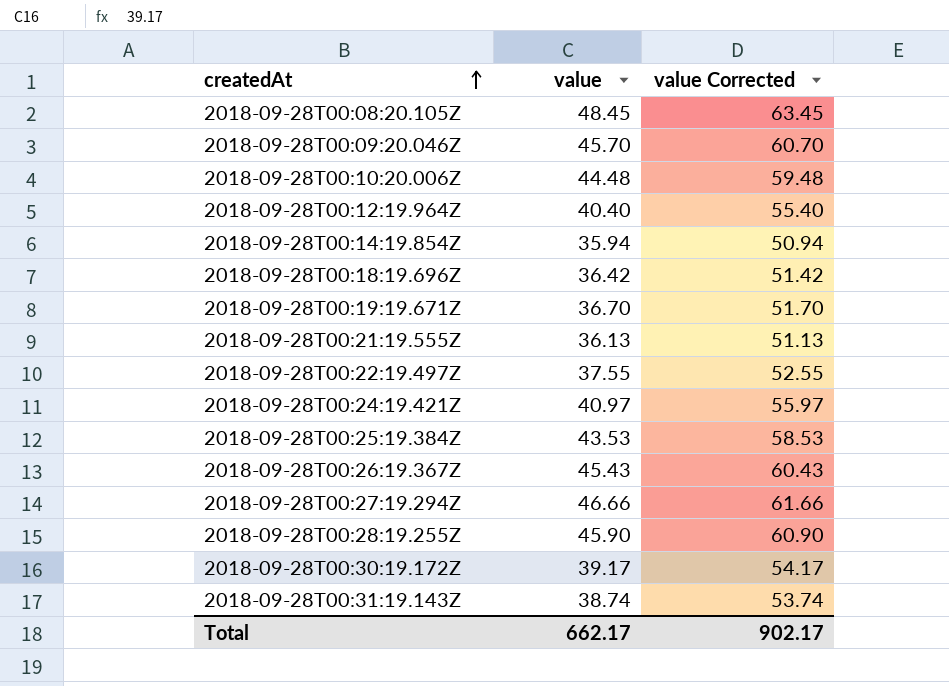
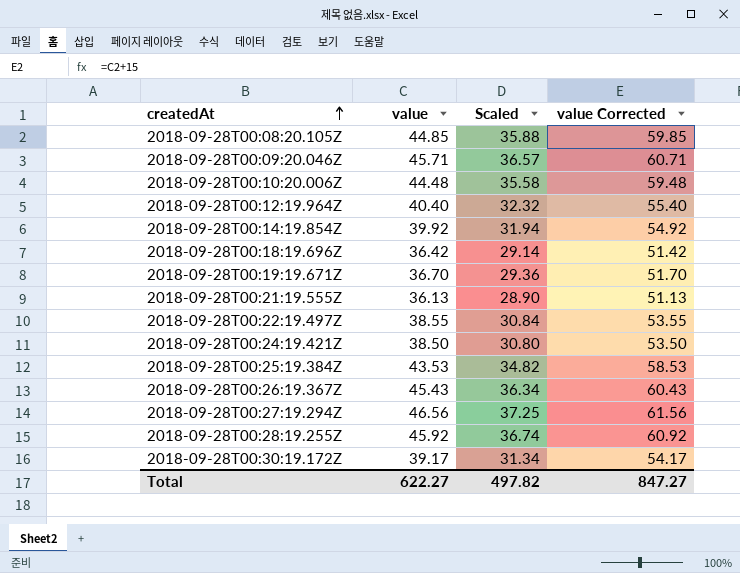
column Scaled | formula: none -> [value] * 0.8
row 2018-09-28T00:31:19.143Z: 38.74 | 53.74 -> none
2018-09-28T00:08:20.105Z | value: 48.45 -> 44.85
2018-09-28T00:08:20.105Z | value Corrected: 63.45 -> 59.85
2018-09-28T00:09:20.046Z | value: 45.70 -> 45.71
2018-09-28T00:09:20.046Z | value Corrected: 60.70 -> 60.71
2018-09-28T00:14:19.854Z | value: 35.94 -> 39.92
2018-09-28T00:14:19.854Z | value Corrected: 50.94 -> 54.92
2018-09-28T00:22:19.497Z | value: 37.55 -> 38.55
2018-09-28T00:22:19.497Z | value Corrected: 52.55 -> 53.55
2018-09-28T00:24:19.421Z | value: 40.97 -> 38.50
2018-09-28T00:24:19.421Z | value Corrected: 55.97 -> 53.50
2018-09-28T00:27:19.294Z | value: 46.66 -> 46.56
2018-09-28T00:27:19.294Z | value Corrected: 61.66 -> 61.56
2018-09-28T00:28:19.255Z | value: 45.90 -> 45.92
2018-09-28T00:28:19.255Z | value Corrected: 60.90 -> 60.92
Total | value: 662.17 -> 622.27
Total | value Corrected: 902.17 -> 847.27

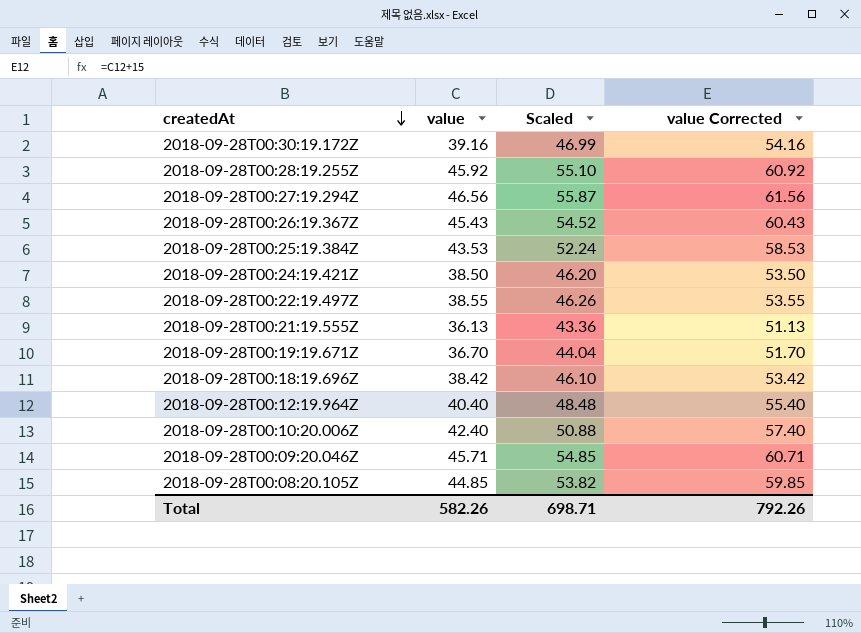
row order: createdAt ascending -> createdAt descending
column Scaled | formula: [value] * 0.8 -> [value] * 1.2
row 2018-09-28T00:14:19.854Z: 39.92 | 31.94 | 54.92 -> none
2018-09-28T00:30:19.172Z | value: 39.17 -> 39.16
2018-09-28T00:30:19.172Z | value Corrected: 54.17 -> 54.16
2018-09-28T00:18:19.696Z | value: 36.42 -> 38.42
2018-09-28T00:18:19.696Z | value Corrected: 51.42 -> 53.42
2018-09-28T00:10:20.006Z | value: 44.48 -> 42.40
2018-09-28T00:10:20.006Z | value Corrected: 59.48 -> 57.40
Total | value: 622.27 -> 582.26
Total | Scaled: 497.82 -> 698.71
Total | value Corrected: 847.27 -> 792.26

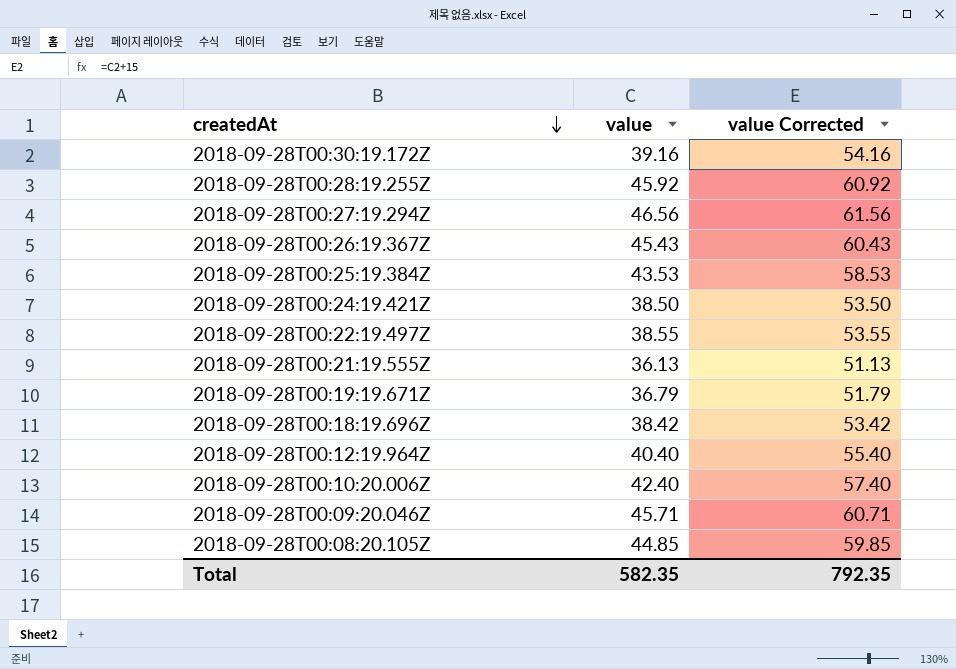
column Scaled | formula: [value] * 1.2 -> none
2018-09-28T00:19:19.671Z | value: 36.70 -> 36.79
2018-09-28T00:19:19.671Z | value Corrected: 51.70 -> 51.79
Total | value: 582.26 -> 582.35
Total | value Corrected: 792.26 -> 792.35

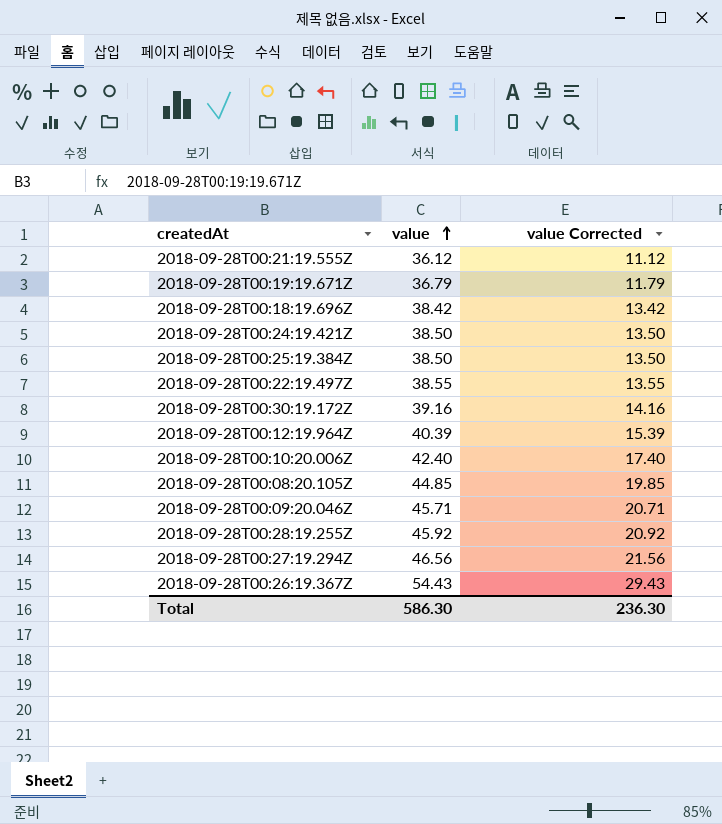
row order: createdAt descending -> value ascending
column value Corrected | formula: [value] + 15 -> [value] - 25
2018-09-28T00:21:19.555Z | value: 36.13 -> 36.12
2018-09-28T00:25:19.384Z | value: 43.53 -> 38.50
2018-09-28T00:12:19.964Z | value: 40.40 -> 40.39
2018-09-28T00:26:19.367Z | value: 45.43 -> 54.43
Total | value: 582.35 -> 586.30
Total | value Corrected: 792.35 -> 236.30

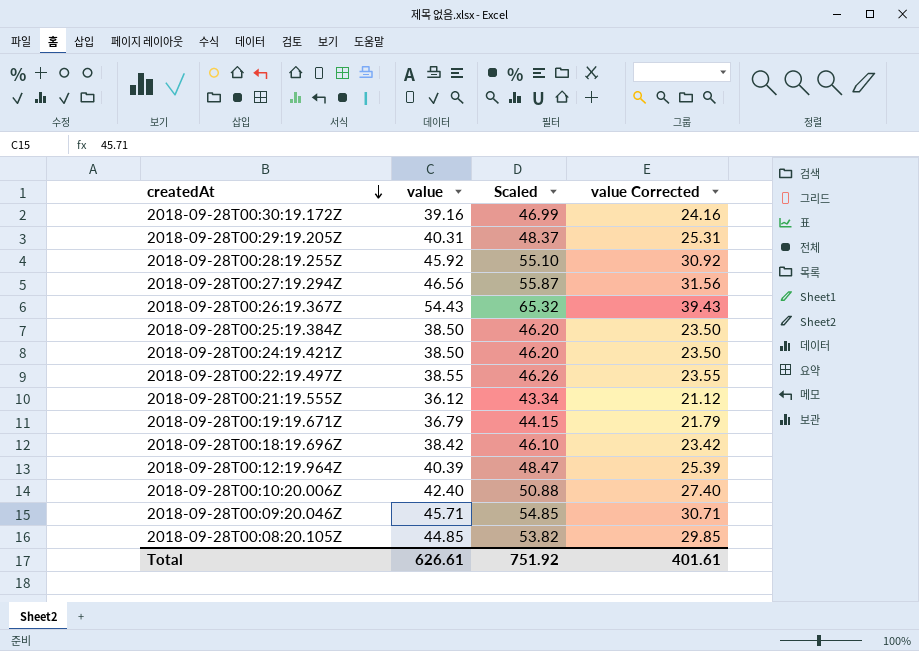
row order: value ascending -> createdAt descending
column Scaled | formula: none -> [value] * 1.2
column value Corrected | formula: [value] - 25 -> [value] - 15
row 2018-09-28T00:29:19.205Z: none -> 40.31 | 48.37 | 25.31
Total | value: 586.30 -> 626.61
Total | value Corrected: 236.30 -> 401.61

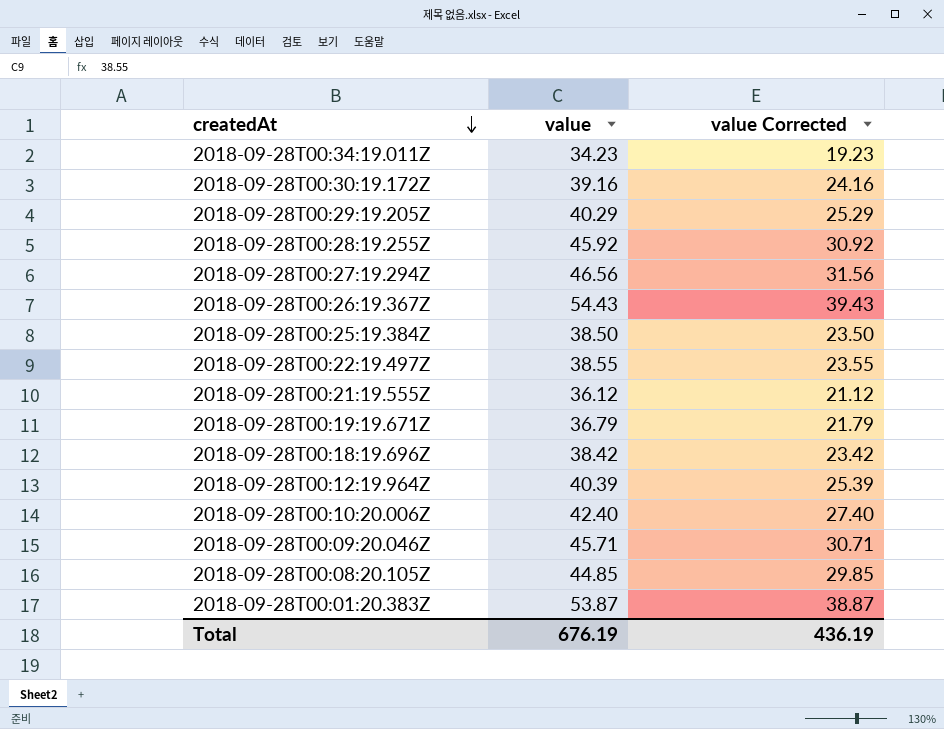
column Scaled | formula: [value] * 1.2 -> none
row 2018-09-28T00:24:19.421Z: 38.50 | 46.20 | 23.50 -> none
row 2018-09-28T00:34:19.011Z: none -> 34.23 | 19.23
2018-09-28T00:29:19.205Z | value: 40.31 -> 40.29
2018-09-28T00:29:19.205Z | value Corrected: 25.31 -> 25.29
row 2018-09-28T00:01:20.383Z: none -> 53.87 | 38.87
Total | value: 626.61 -> 676.19
Total | value Corrected: 401.61 -> 436.19

